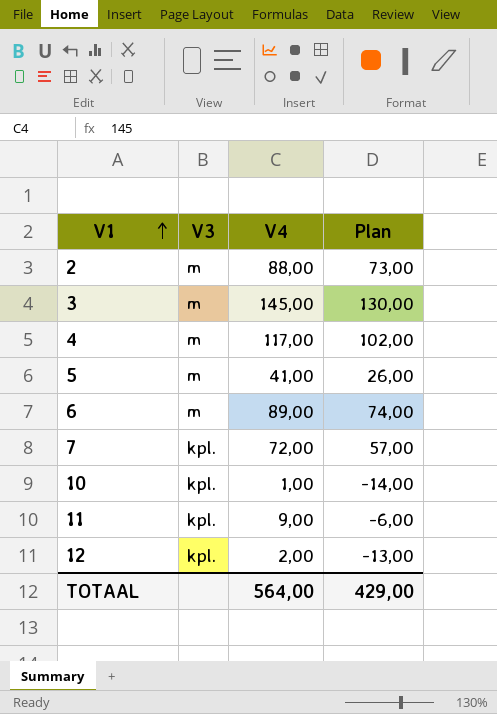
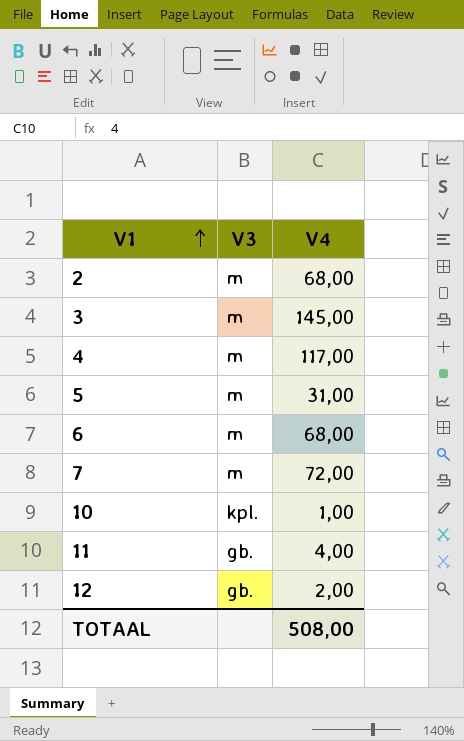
column Plan | formula: [V4] - 15 -> none
2 | V4: 88,00 -> 68,00
5 | V4: 41,00 -> 31,00
6 | V4: 89,00 -> 68,00
7 | V3: kpl. -> m
11 | V3: kpl. -> gb.
11 | V4: 9,00 -> 4,00
12 | V3: kpl. -> gb.
TOTAAL | V4: 564,00 -> 508,00

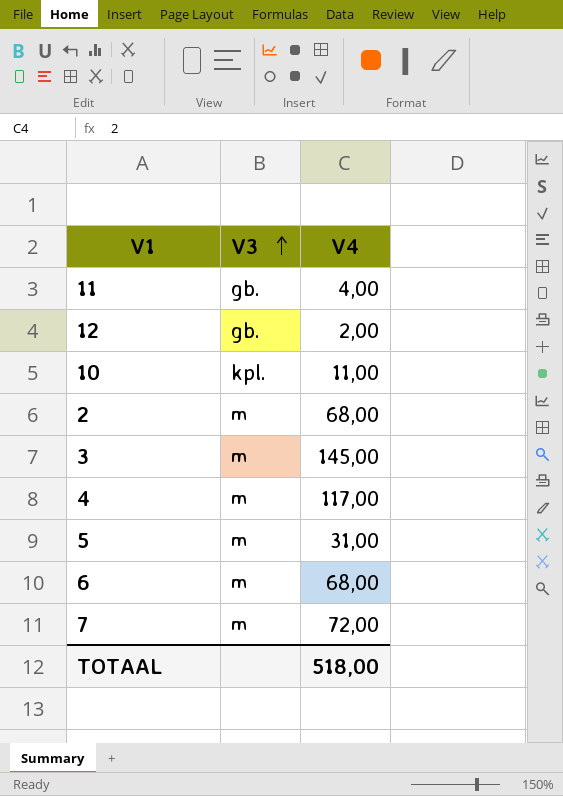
row order: V1 ascending -> V3 ascending
10 | V4: 1,00 -> 11,00
TOTAAL | V4: 508,00 -> 518,00

